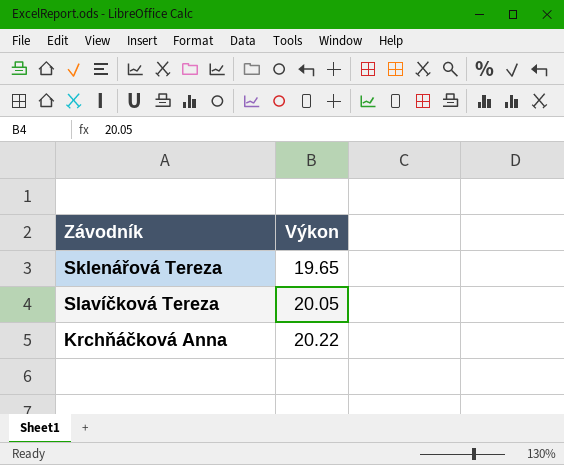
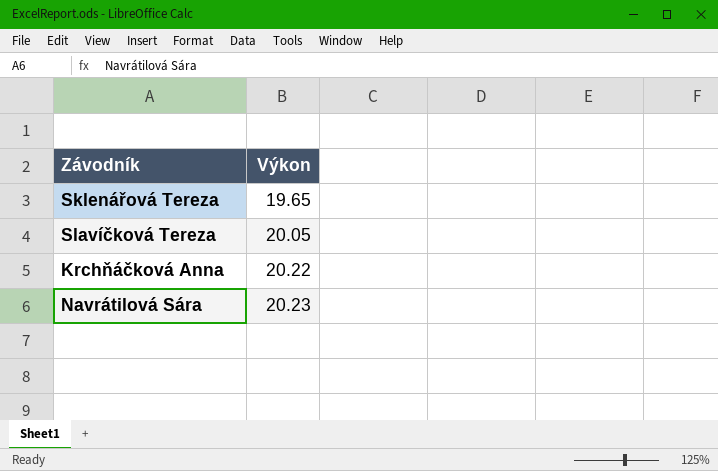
row Navrátilová Sára: none -> 20.23

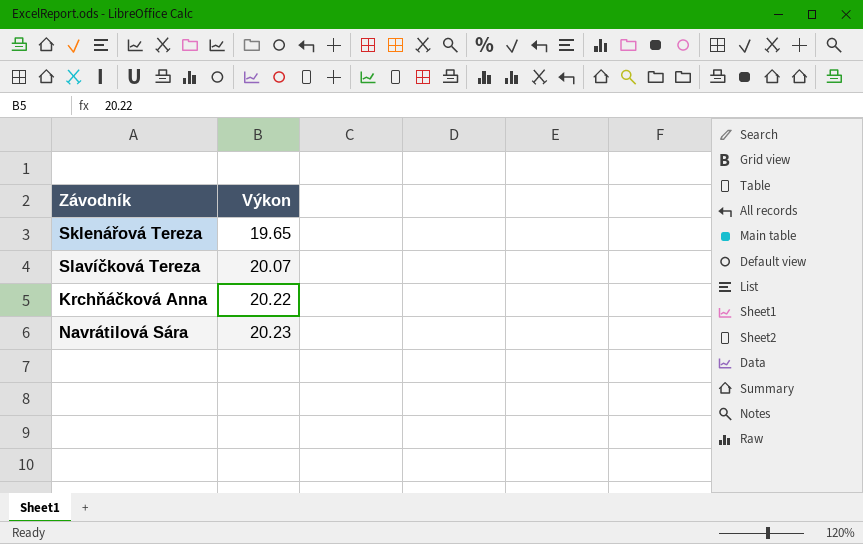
Slavíčková Tereza | Výkon: 20.05 -> 20.07

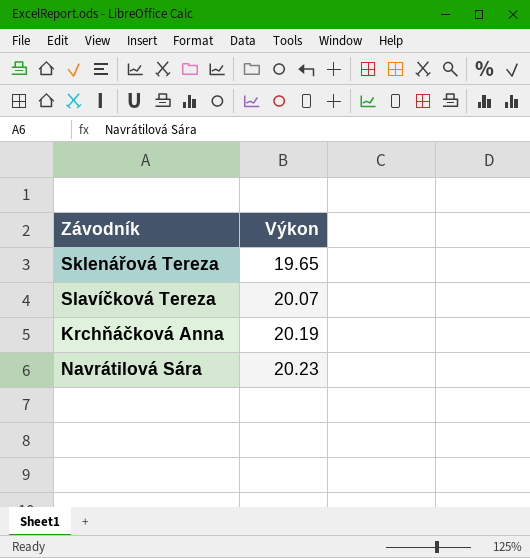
Krchňáčková Anna | Výkon: 20.22 -> 20.19

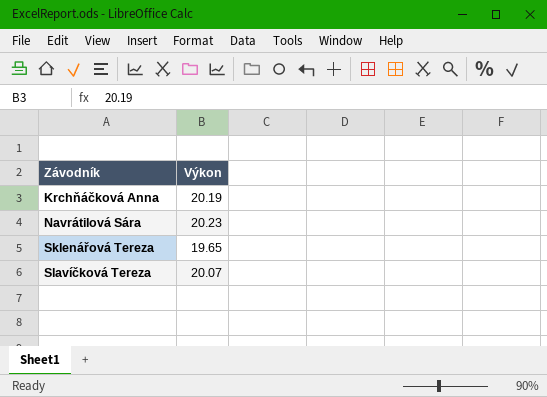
row order: Výkon ascending -> Závodník ascending

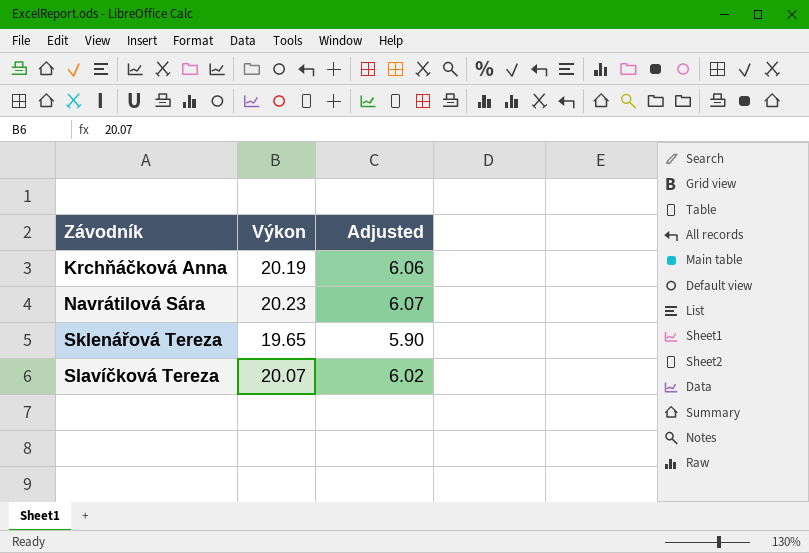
column Adjusted | formula: none -> [Výkon] * 0.3

